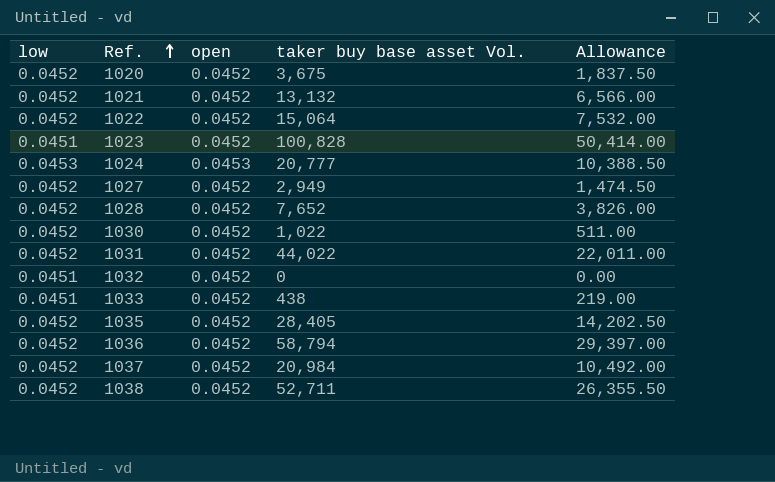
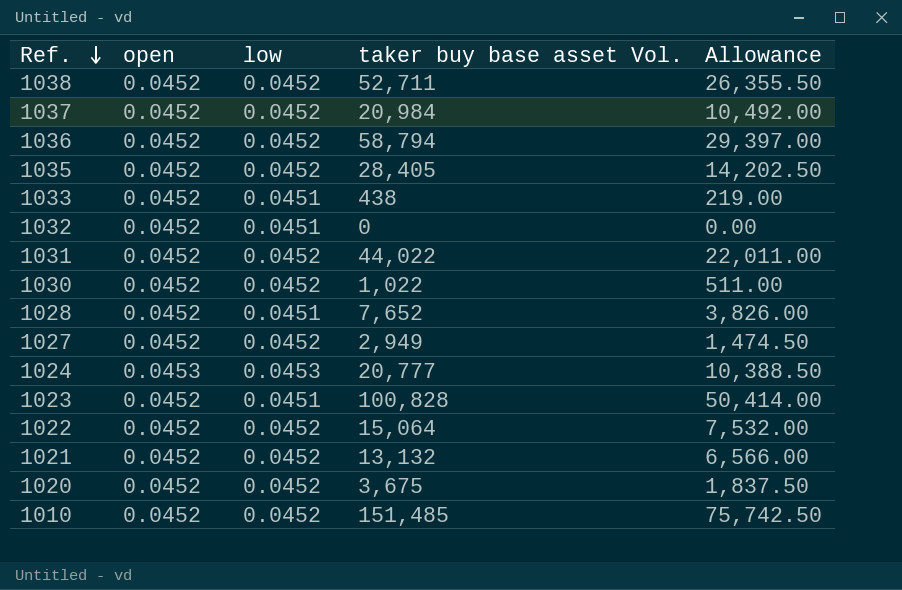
row order: Ref. ascending -> Ref. descending
column low | position: 1 -> 3
1028 | low: 0.0452 -> 0.0451
row 1010: none -> 0.0452 | 0.0452 | 151,485 | 75,742.50

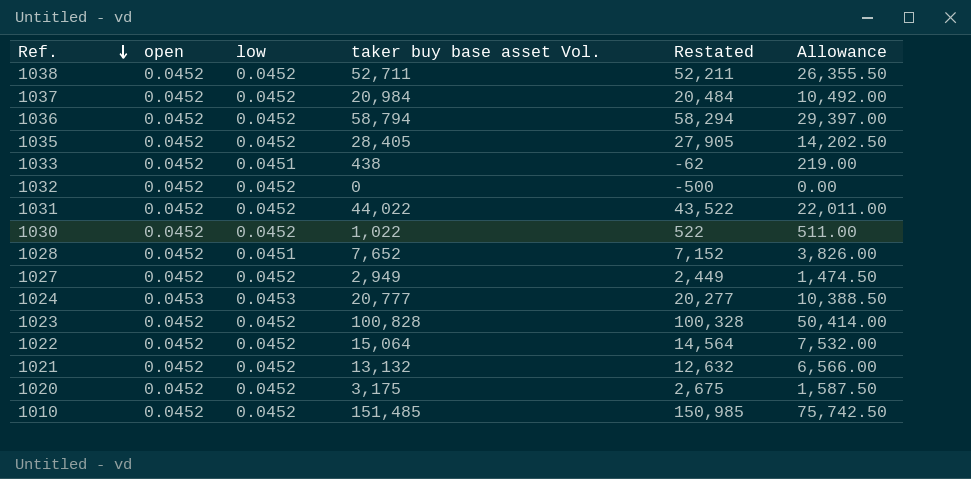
column Restated | formula: none -> [taker buy base asset Vol.] - 500
1032 | low: 0.0451 -> 0.0452
1023 | low: 0.0451 -> 0.0452
1020 | taker buy base asset Vol.: 3,675 -> 3,175
1020 | Allowance: 1,837.50 -> 1,587.50

